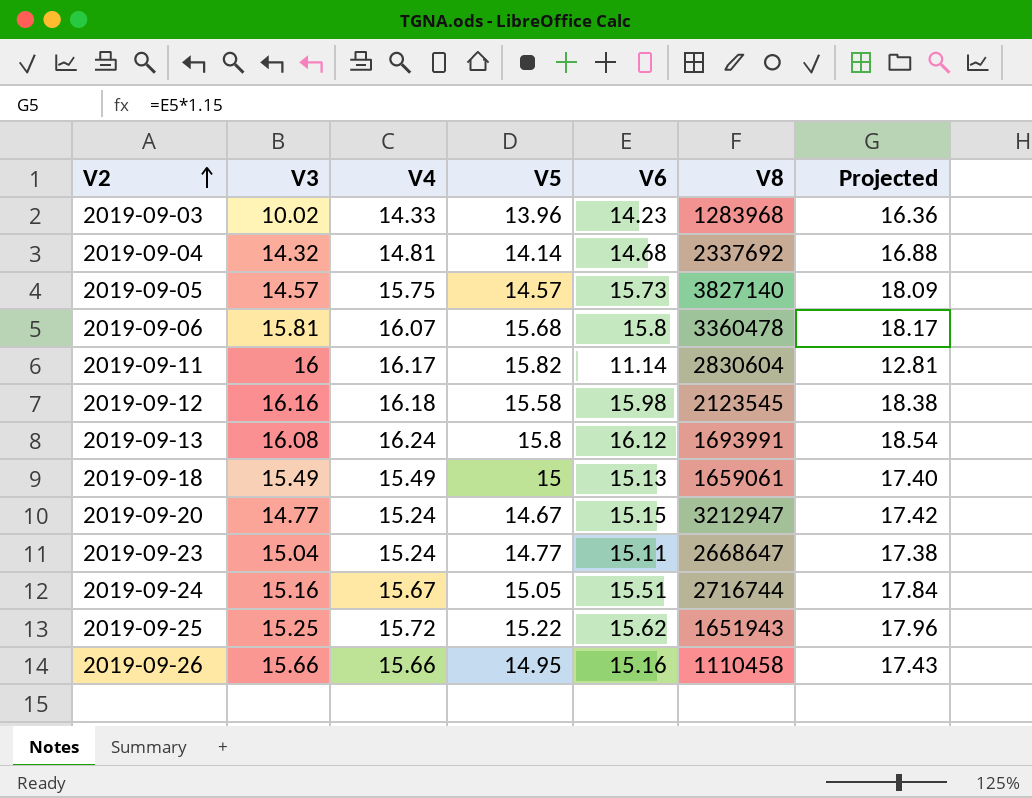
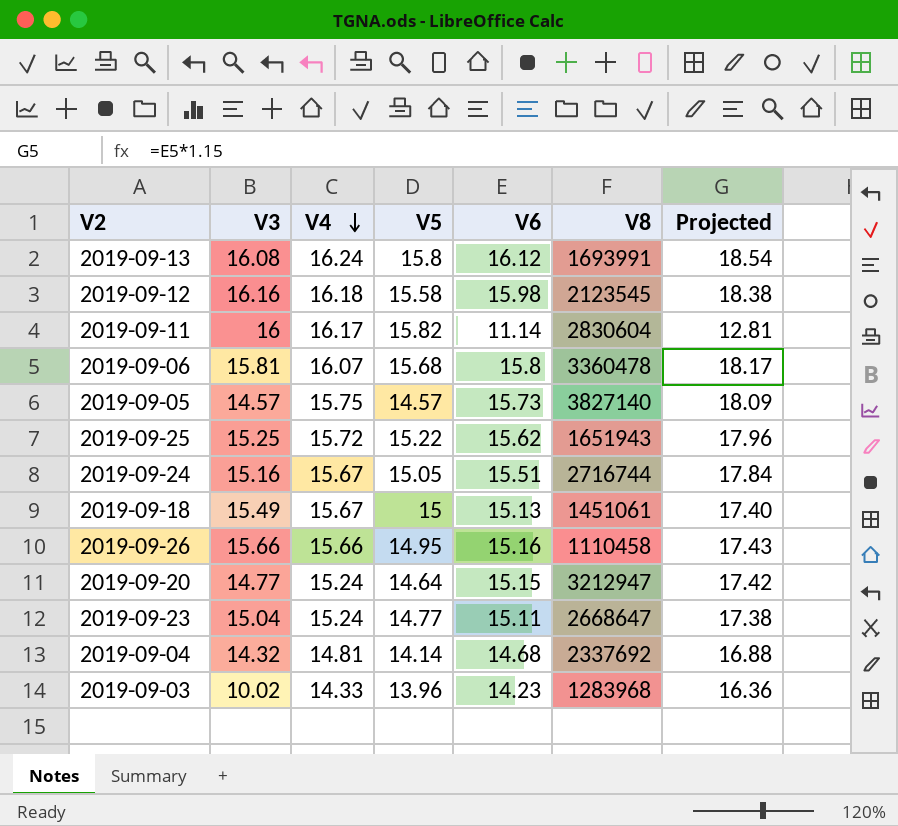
row order: V2 ascending -> V4 descending
2019-09-18 | V4: 15.49 -> 15.67
2019-09-18 | V8: 1659061 -> 1451061
2019-09-20 | V5: 14.67 -> 14.64

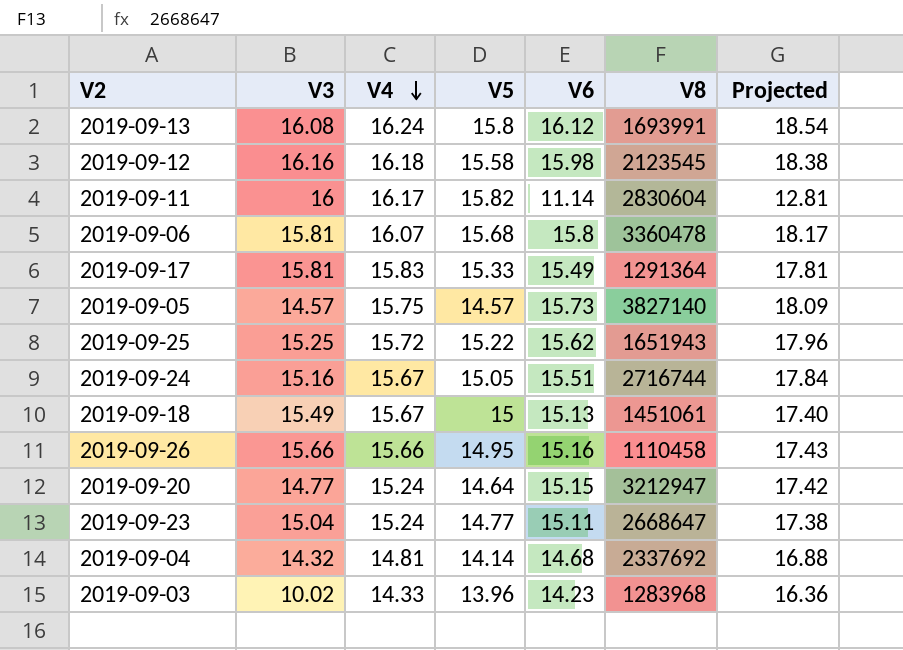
row 2019-09-17: none -> 15.81 | 15.83 | 15.33 | 15.49 | 1291364 | 17.81

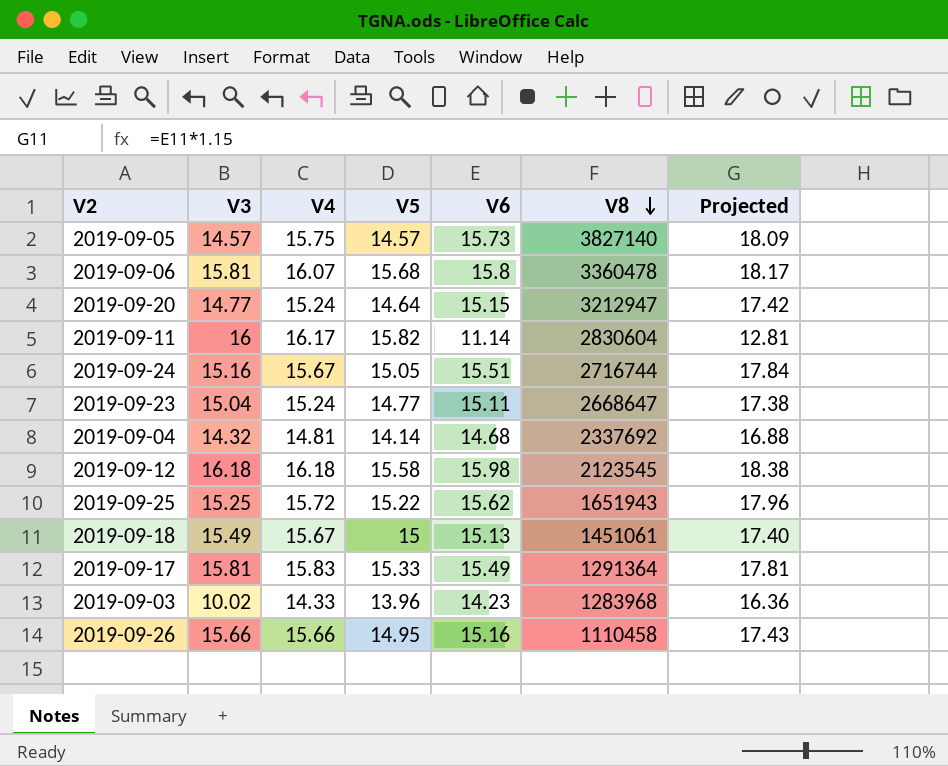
row order: V4 descending -> V8 descending
row 2019-09-13: 16.08 | 16.24 | 15.8 | 16.12 | 1693991 | 18.54 -> none
2019-09-12 | V3: 16.16 -> 16.18

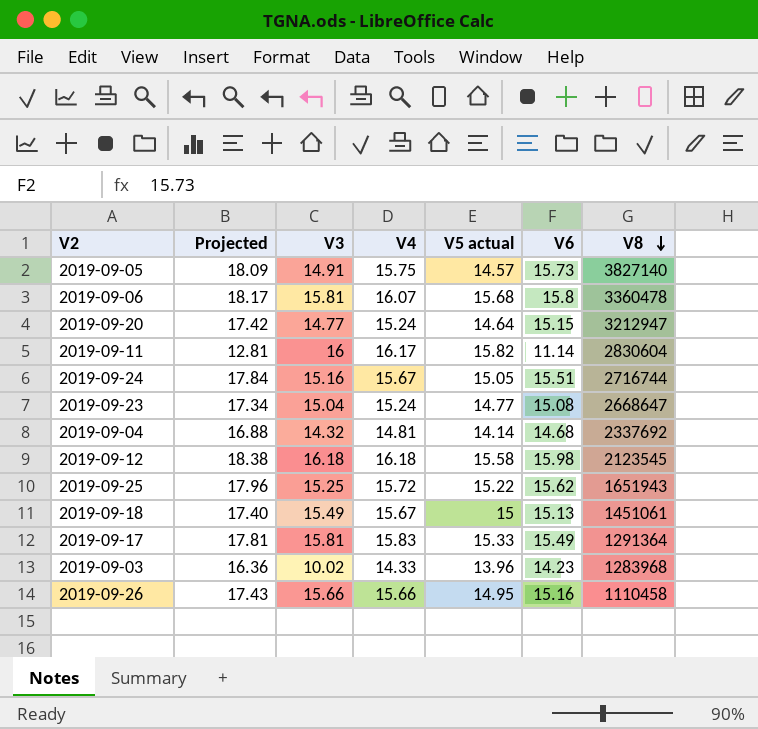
column Projected | position: 7 -> 2
column name: V5 -> V5 actual
2019-09-05 | V3: 14.57 -> 14.91
2019-09-23 | Projected: 17.38 -> 17.34
2019-09-23 | V6: 15.11 -> 15.08

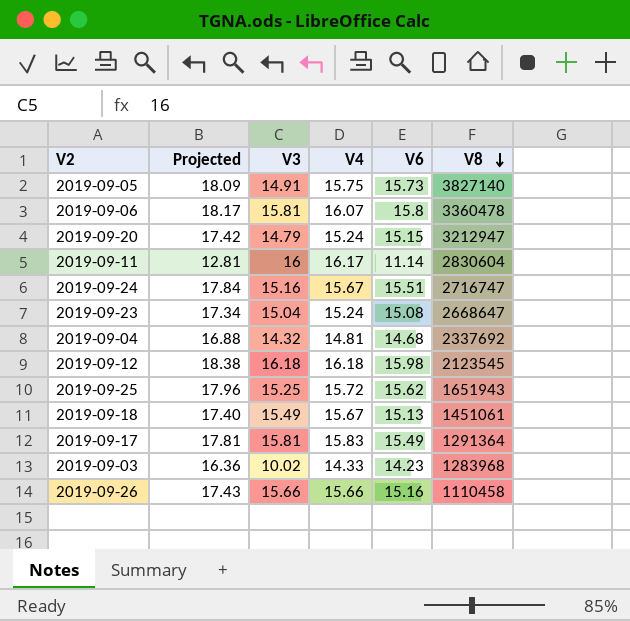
column V5 actual | position: 5 -> none
2019-09-20 | V3: 14.77 -> 14.79
2019-09-24 | V8: 2716744 -> 2716747

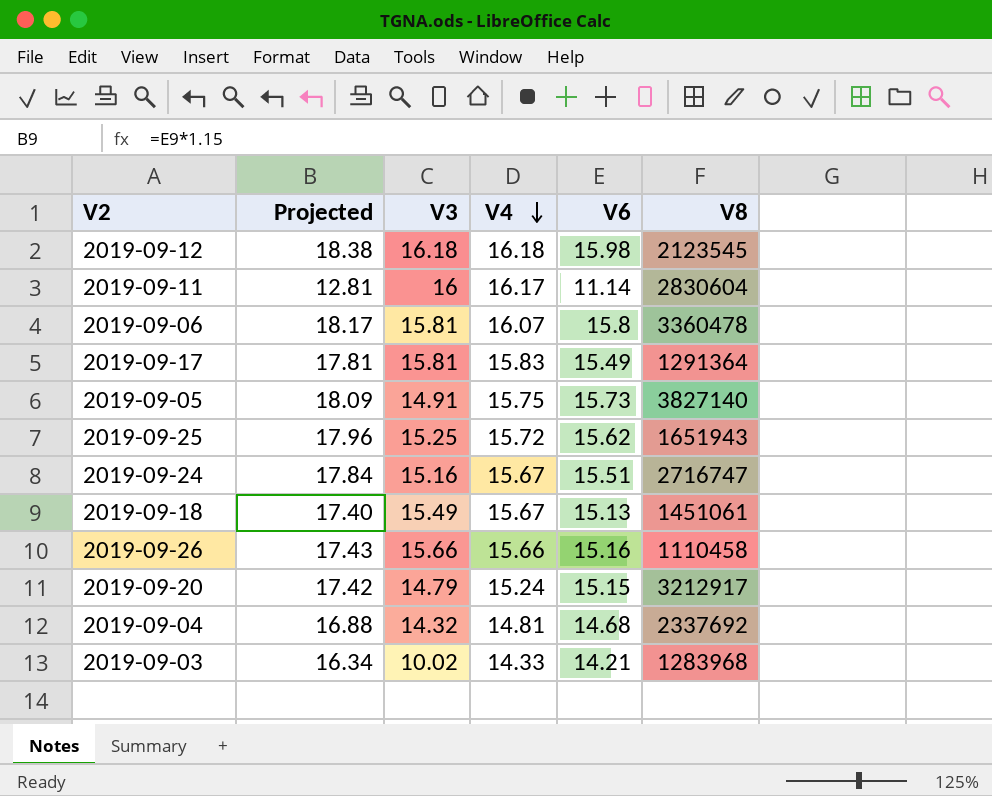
row order: V8 descending -> V4 descending
row 2019-09-23: 17.34 | 15.04 | 15.24 | 15.08 | 2668647 -> none
2019-09-20 | V8: 3212947 -> 3212917
2019-09-03 | Projected: 16.36 -> 16.34
2019-09-03 | V6: 14.23 -> 14.21

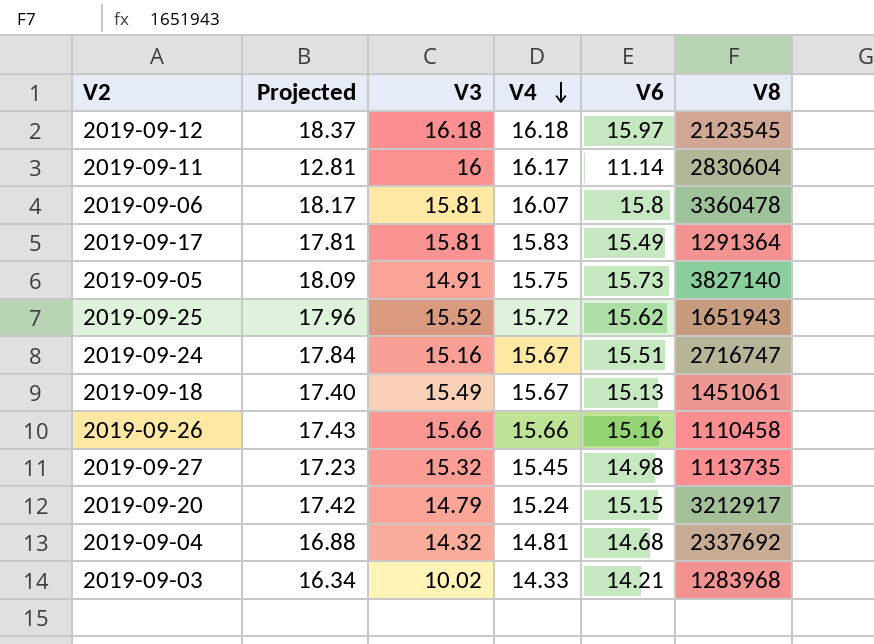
2019-09-12 | Projected: 18.38 -> 18.37
2019-09-12 | V6: 15.98 -> 15.97
2019-09-25 | V3: 15.25 -> 15.52
row 2019-09-27: none -> 17.23 | 15.32 | 15.45 | 14.98 | 1113735

